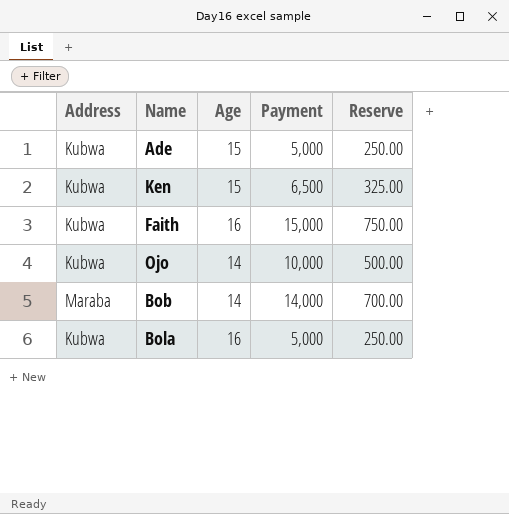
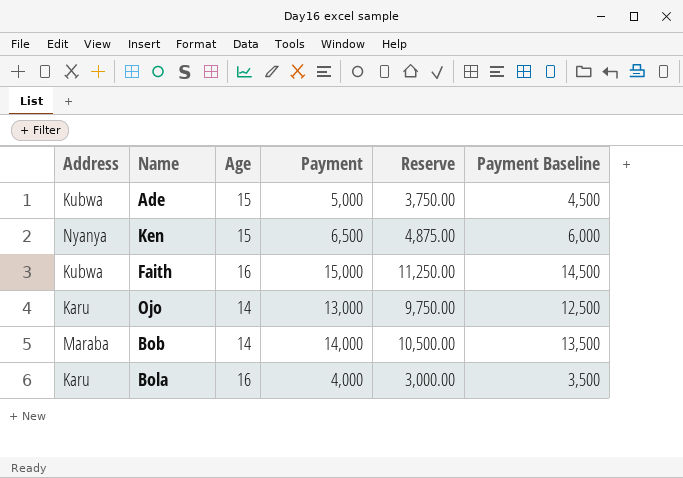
column Reserve | formula: [Payment] * 0.05 -> [Payment] * 0.75
column Payment Baseline | formula: none -> [Payment] - 500
Ken | Address: Kubwa -> Nyanya
Ojo | Address: Kubwa -> Karu
Ojo | Payment: 10,000 -> 13,000
Bola | Address: Kubwa -> Karu
Bola | Payment: 5,000 -> 4,000

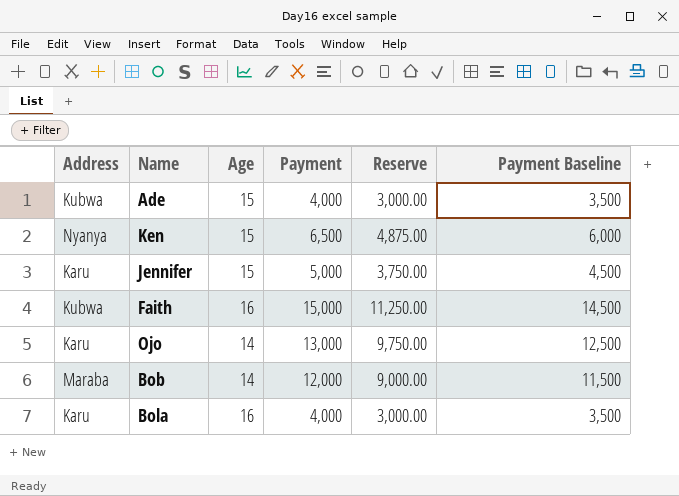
Ade | Payment: 5,000 -> 4,000
Ade | Reserve: 3,750.00 -> 3,000.00
Ade | Payment Baseline: 4,500 -> 3,500
row Jennifer: none -> Karu | 15 | 5,000 | 3,750.00 | 4,500
Bob | Payment: 14,000 -> 12,000
Bob | Reserve: 10,500.00 -> 9,000.00
Bob | Payment Baseline: 13,500 -> 11,500

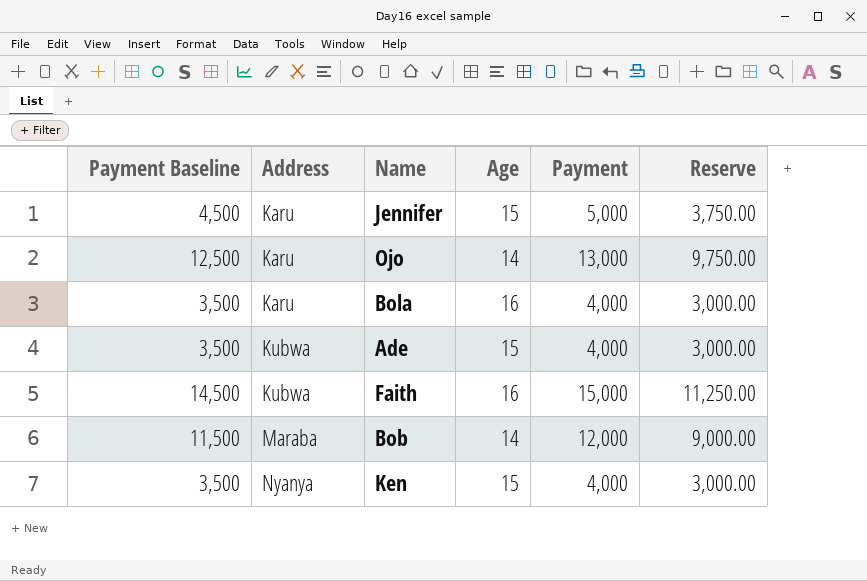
row order: none -> Address ascending
column Payment Baseline | position: 6 -> 1
Ken | Payment Baseline: 6,000 -> 3,500
Ken | Payment: 6,500 -> 4,000
Ken | Reserve: 4,875.00 -> 3,000.00

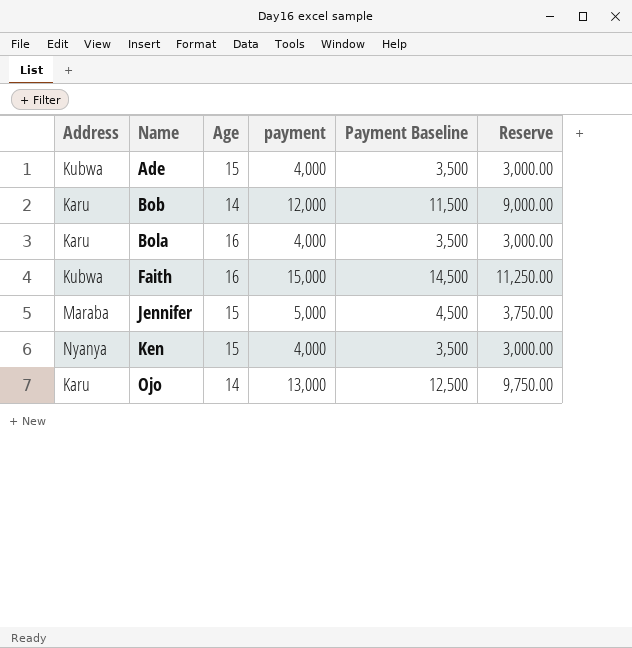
row order: Address ascending -> Name ascending
column name: Payment -> payment
column Payment Baseline | position: 1 -> 5
Bob | Address: Maraba -> Karu
Jennifer | Address: Karu -> Maraba

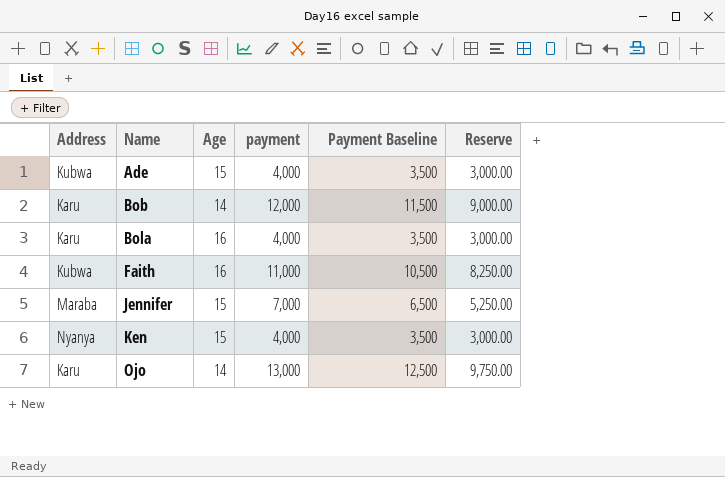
Faith | payment: 15,000 -> 11,000
Faith | Payment Baseline: 14,500 -> 10,500
Faith | Reserve: 11,250.00 -> 8,250.00
Jennifer | payment: 5,000 -> 7,000
Jennifer | Payment Baseline: 4,500 -> 6,500
Jennifer | Reserve: 3,750.00 -> 5,250.00

